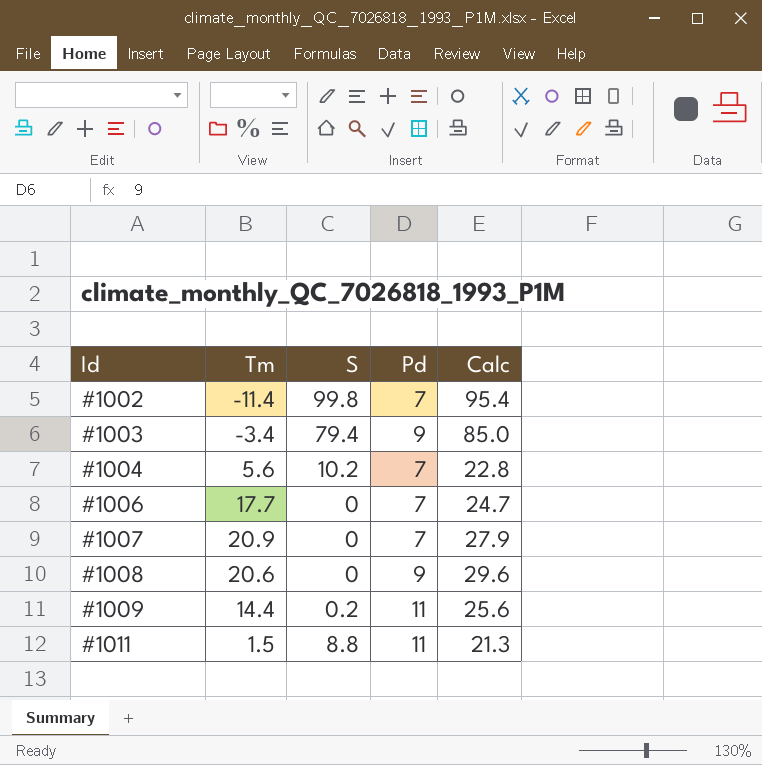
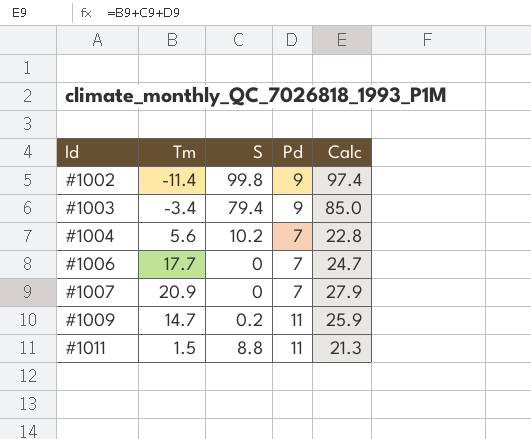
row #1008: 20.6 | 0 | 9 | 29.6 -> none
#1002 | Pd: 7 -> 9
#1002 | Calc: 95.4 -> 97.4
#1009 | Tm: 14.4 -> 14.7
#1009 | Calc: 25.6 -> 25.9

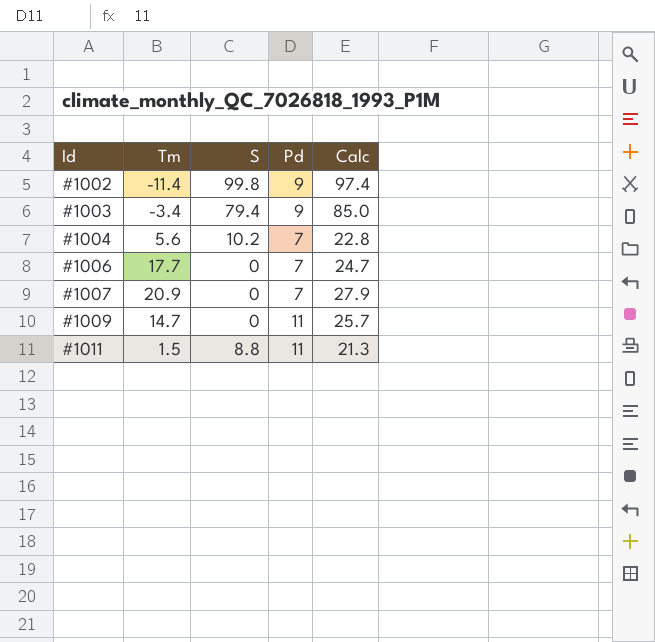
#1009 | S: 0.2 -> 0
#1009 | Calc: 25.9 -> 25.7

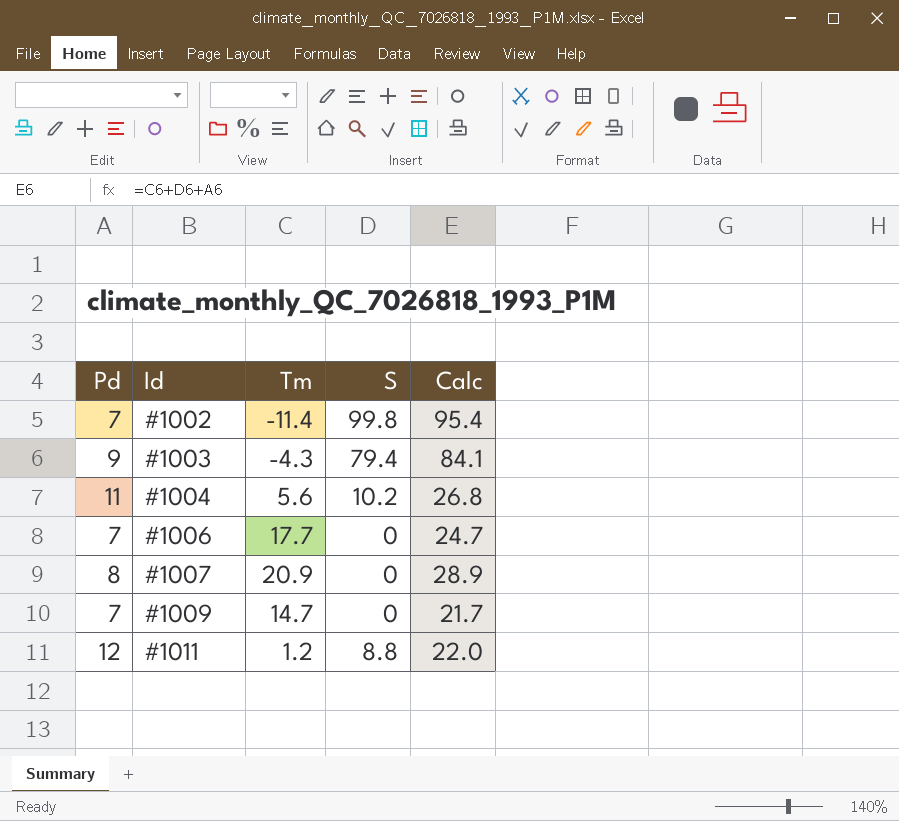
column Pd | position: 4 -> 1
#1002 | Pd: 9 -> 7
#1002 | Calc: 97.4 -> 95.4
#1003 | Tm: -3.4 -> -4.3
#1003 | Calc: 85.0 -> 84.1
#1004 | Pd: 7 -> 11
#1004 | Calc: 22.8 -> 26.8
#1007 | Pd: 7 -> 8
#1007 | Calc: 27.9 -> 28.9
#1009 | Pd: 11 -> 7
#1009 | Calc: 25.7 -> 21.7
#1011 | Pd: 11 -> 12
#1011 | Tm: 1.5 -> 1.2
#1011 | Calc: 21.3 -> 22.0

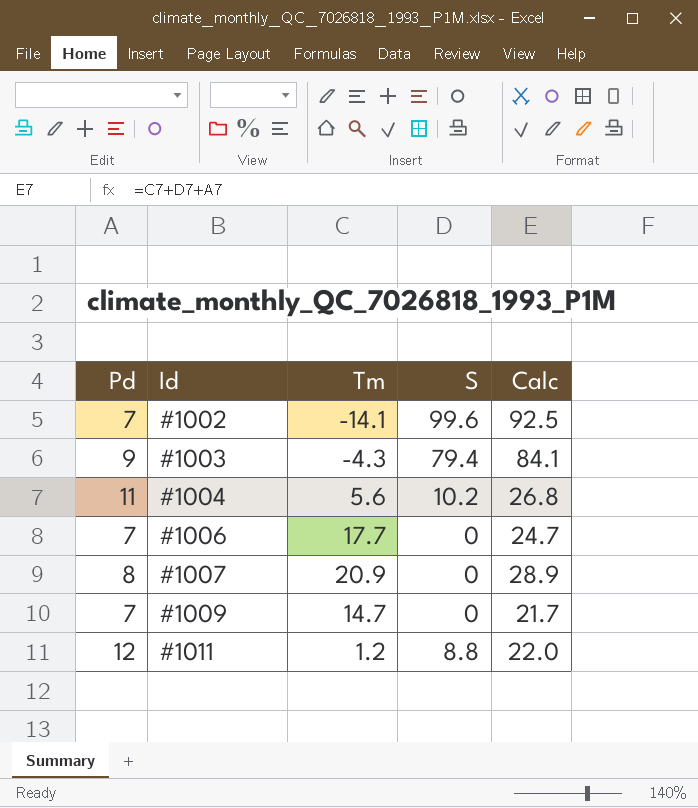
#1002 | Tm: -11.4 -> -14.1
#1002 | S: 99.8 -> 99.6
#1002 | Calc: 95.4 -> 92.5

